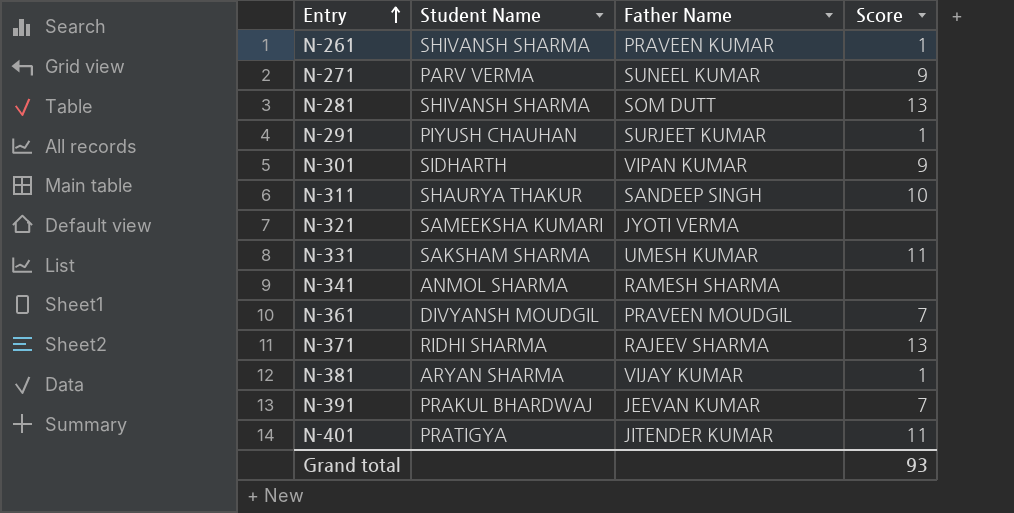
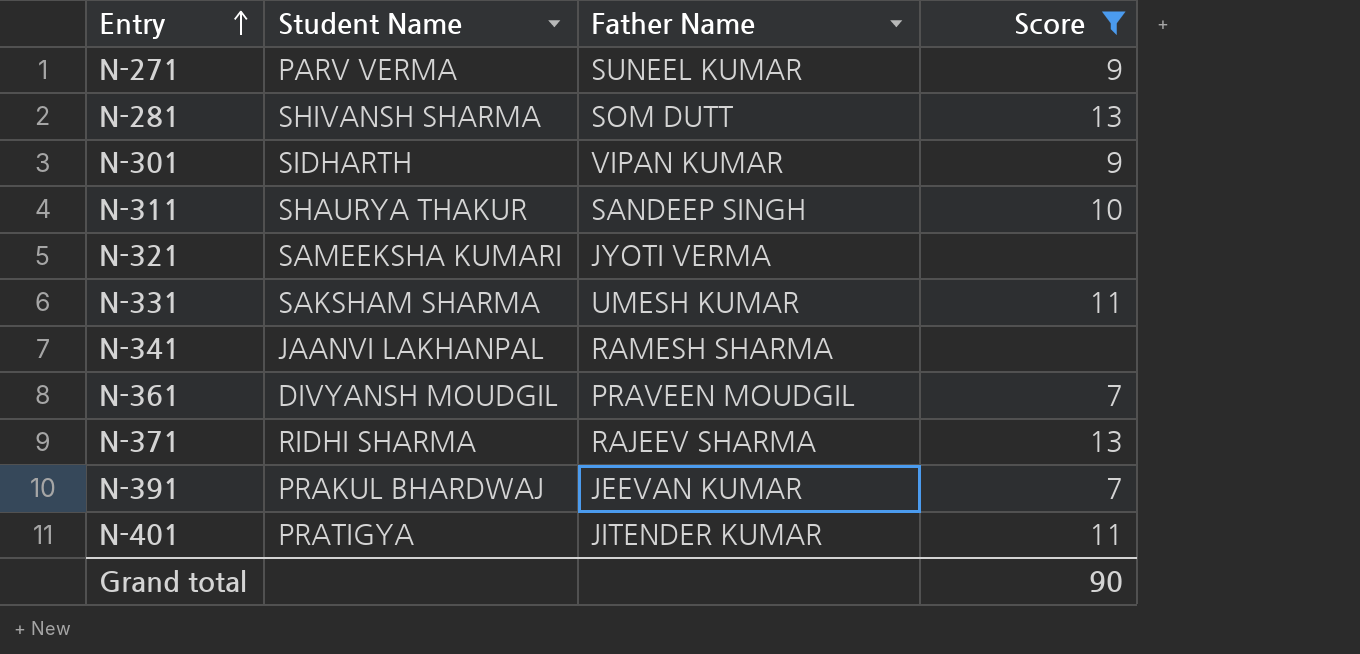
filter: none -> Score != 1
N-341 | Student Name: ANMOL SHARMA -> JAANVI LAKHANPAL
Grand total | Score: 93 -> 90

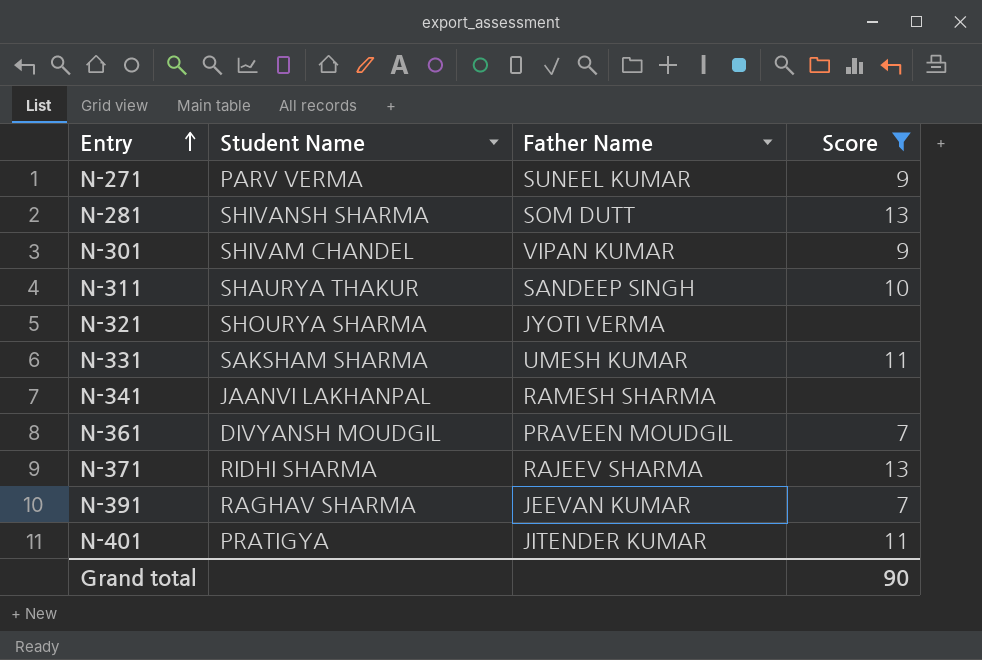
N-301 | Student Name: SIDHARTH -> SHIVAM CHANDEL
N-321 | Student Name: SAMEEKSHA KUMARI -> SHOURYA SHARMA
N-391 | Student Name: PRAKUL BHARDWAJ -> RAGHAV SHARMA

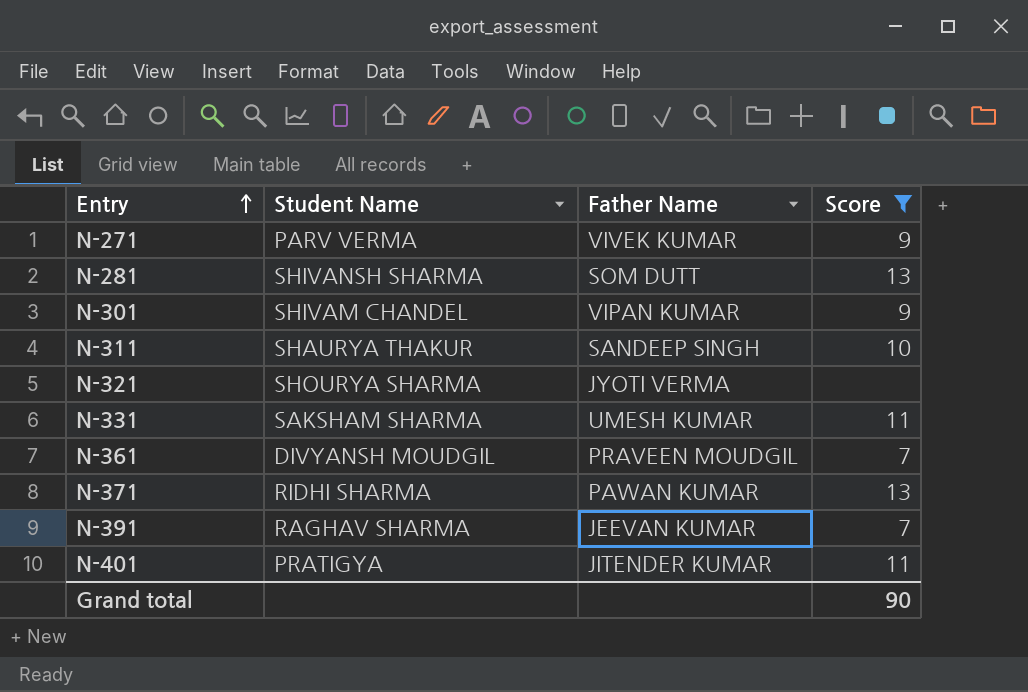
row N-341: JAANVI LAKHANPAL | RAMESH SHARMA | none -> none
N-271 | Father Name: SUNEEL KUMAR -> VIVEK KUMAR
N-371 | Father Name: RAJEEV SHARMA -> PAWAN KUMAR

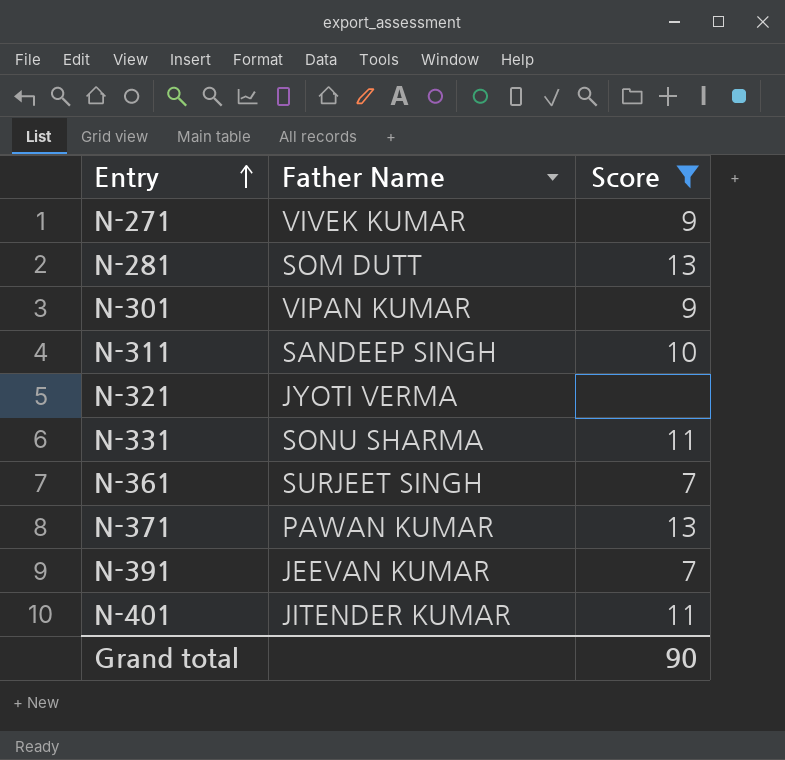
column Student Name | position: 2 -> none
N-331 | Father Name: UMESH KUMAR -> SONU SHARMA
N-361 | Father Name: PRAVEEN MOUDGIL -> SURJEET SINGH

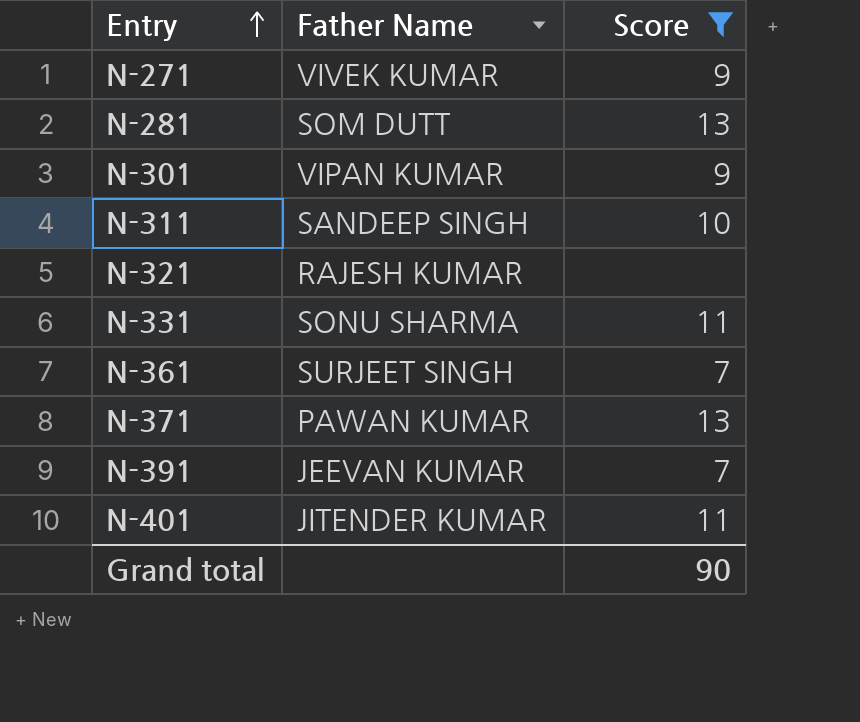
N-321 | Father Name: JYOTI VERMA -> RAJESH KUMAR

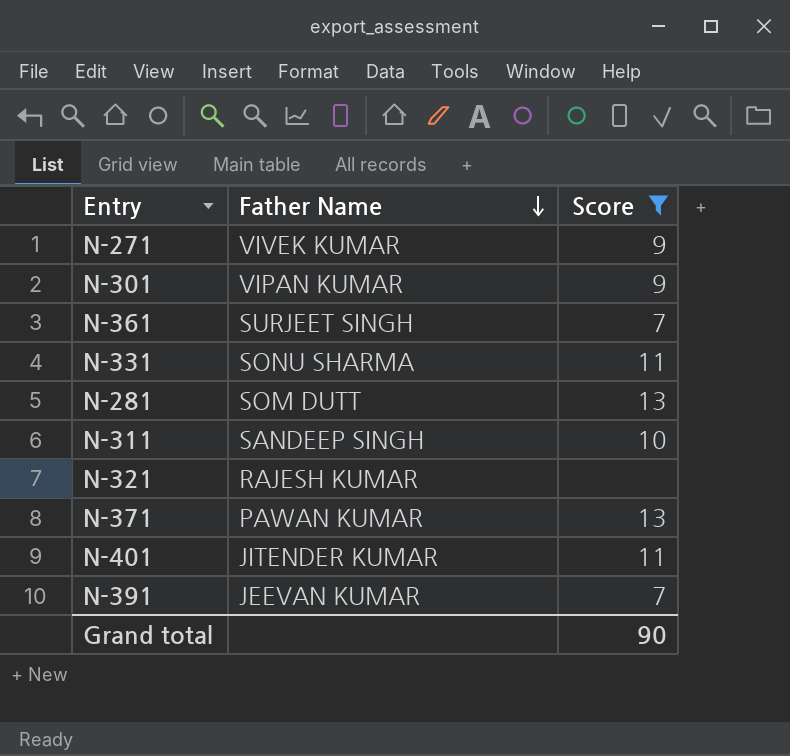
row order: Entry ascending -> Father Name descending

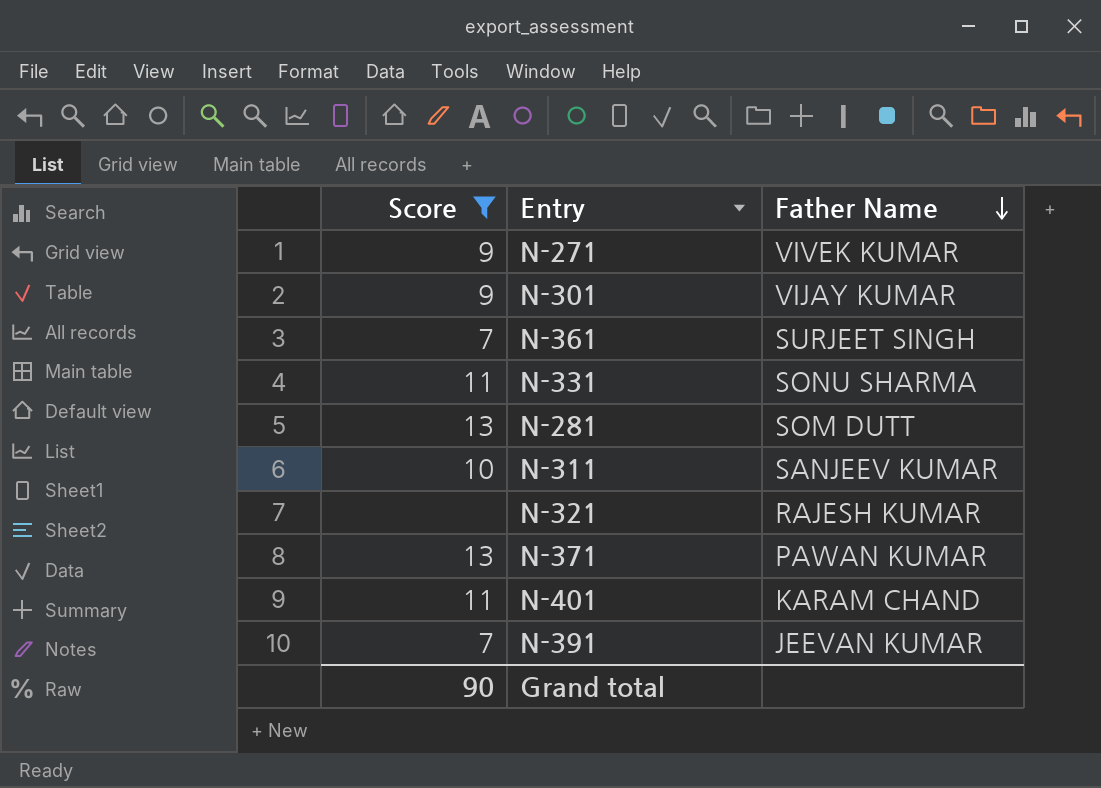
column Score | position: 3 -> 1
N-301 | Father Name: VIPAN KUMAR -> VIJAY KUMAR
N-311 | Father Name: SANDEEP SINGH -> SANJEEV KUMAR
N-401 | Father Name: JITENDER KUMAR -> KARAM CHAND

